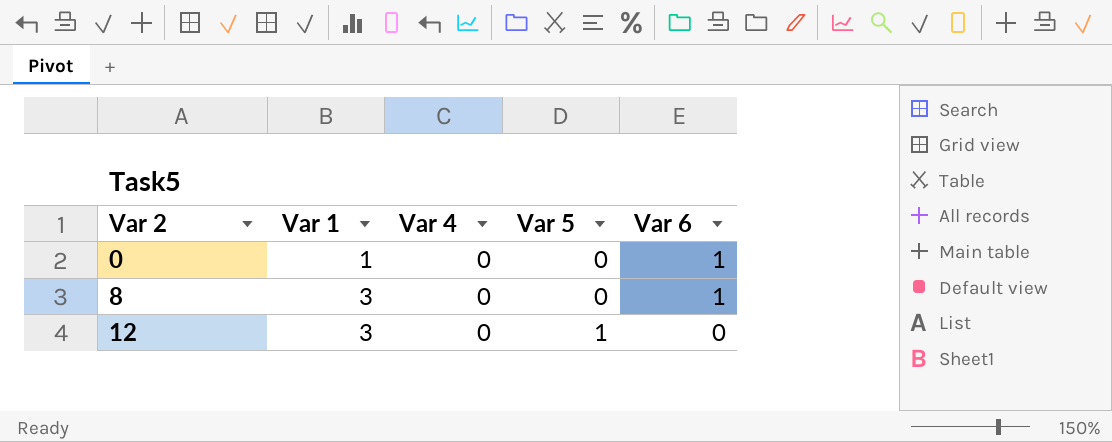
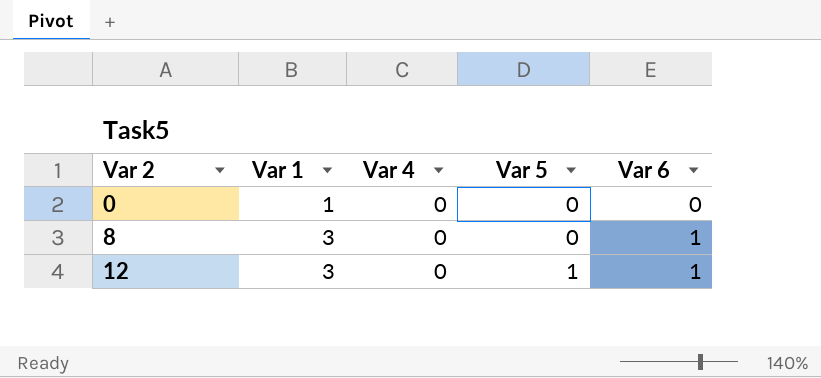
0 | Var 6: 1 -> 0
12 | Var 6: 0 -> 1

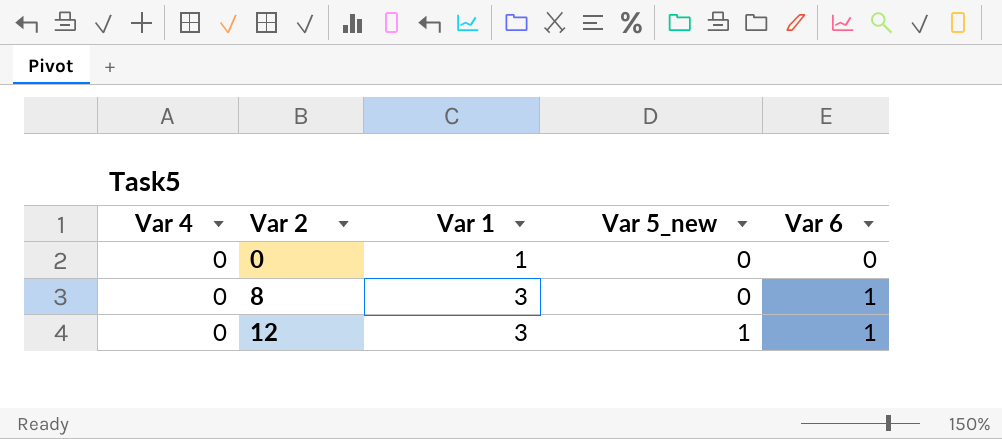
column Var 4 | position: 3 -> 1
column name: Var 5 -> Var 5_new

